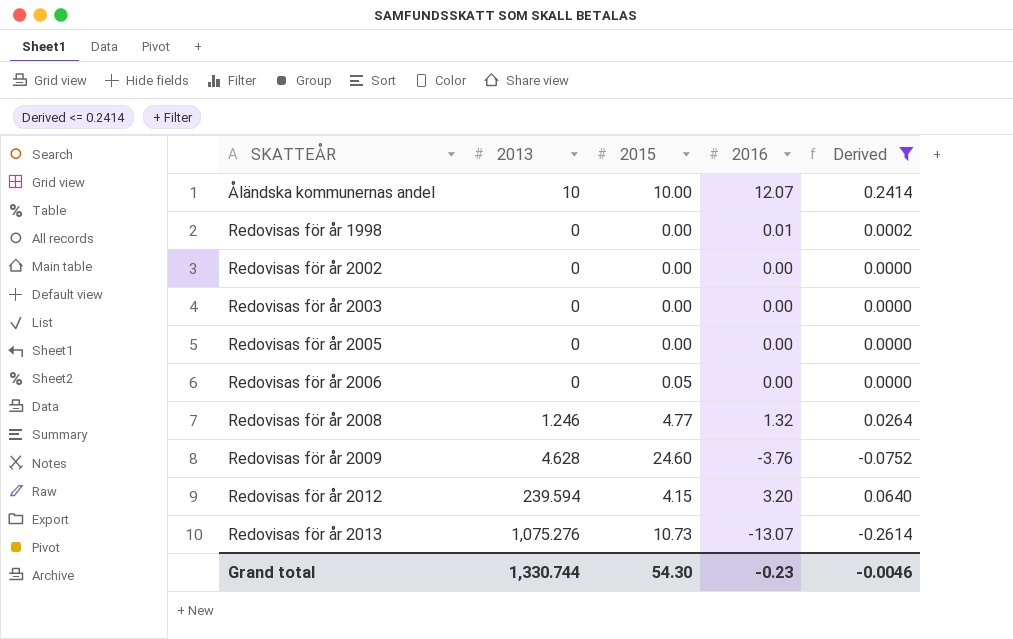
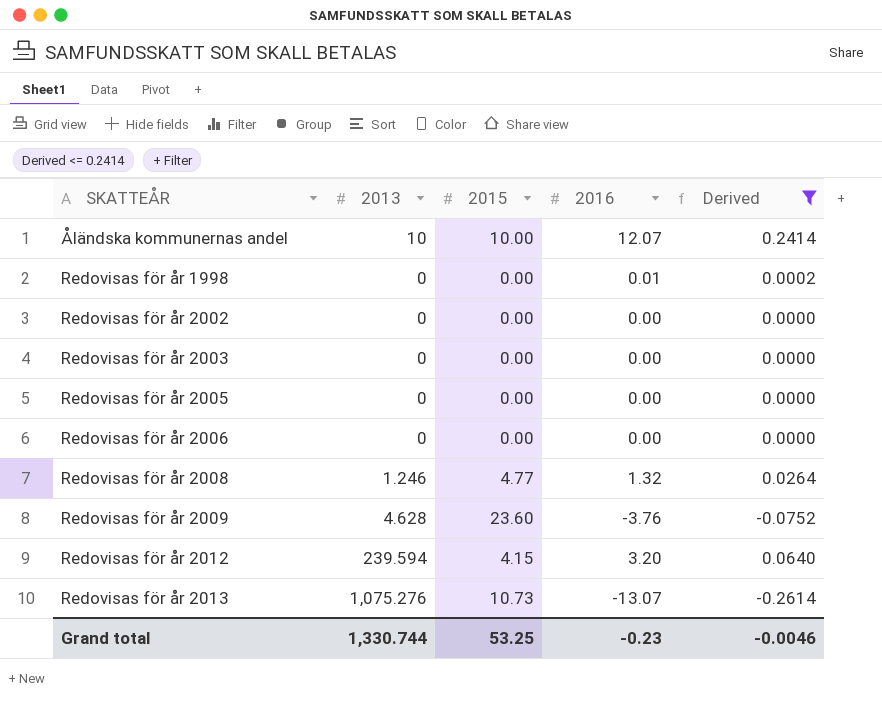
Redovisas för år 2006 | 2015: 0.05 -> 0.00
Redovisas för år 2009 | 2015: 24.60 -> 23.60
Grand total | 2015: 54.30 -> 53.25

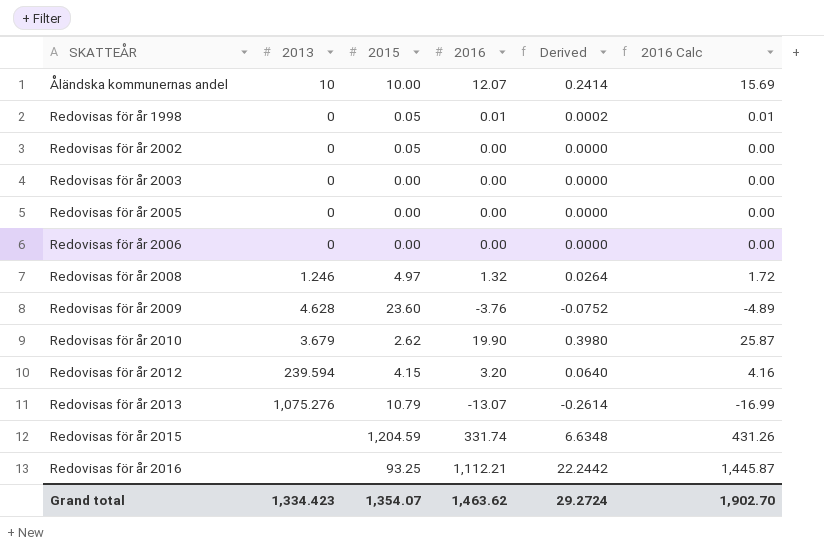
filter: Derived <= 0.2414 -> none
column 2016 Calc | formula: none -> [2016] * 1.3
Redovisas för år 1998 | 2015: 0.00 -> 0.05
Redovisas för år 2002 | 2015: 0.00 -> 0.05
Redovisas för år 2008 | 2015: 4.77 -> 4.97
Redovisas för år 2013 | 2015: 10.73 -> 10.79
Grand total | 2013: 1,330.744 -> 1,334.423
Grand total | 2015: 53.25 -> 1,354.07
Grand total | 2016: -0.23 -> 1,463.62
Grand total | Derived: -0.0046 -> 29.2724

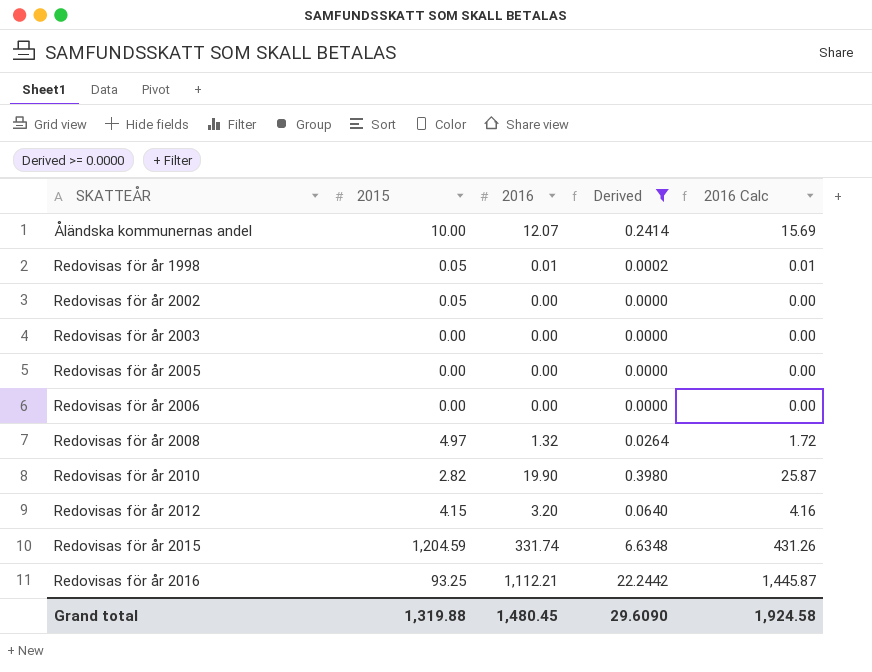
filter: none -> Derived >= 0.0000
column 2013 | position: 2 -> none
Redovisas för år 2010 | 2015: 2.62 -> 2.82
Grand total | 2015: 1,354.07 -> 1,319.88
Grand total | 2016: 1,463.62 -> 1,480.45
Grand total | Derived: 29.2724 -> 29.6090
Grand total | 2016 Calc: 1,902.70 -> 1,924.58

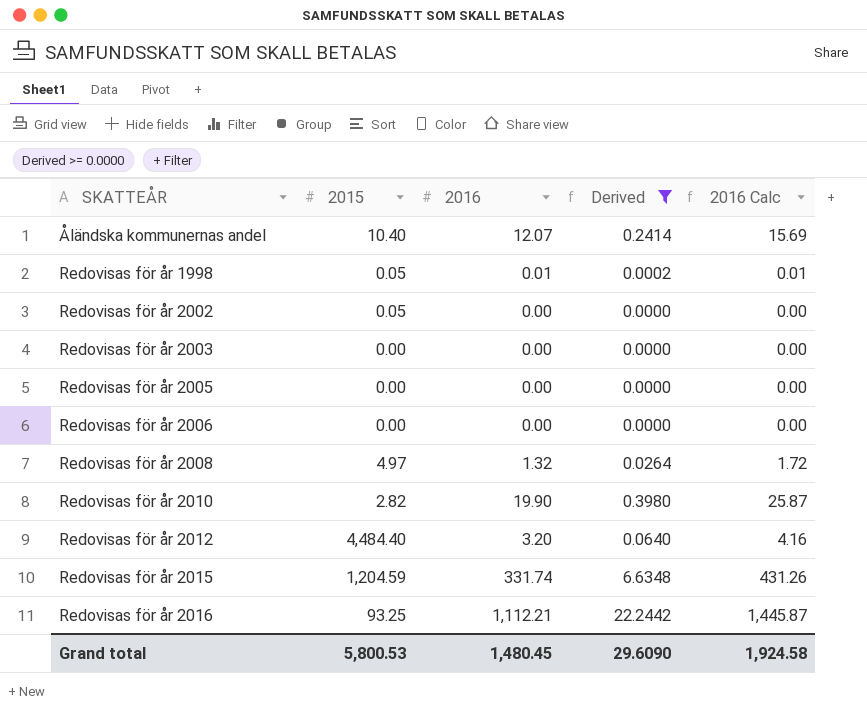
Åländska kommunernas andel | 2015: 10.00 -> 10.40
Redovisas för år 2012 | 2015: 4.15 -> 4,484.40
Grand total | 2015: 1,319.88 -> 5,800.53

